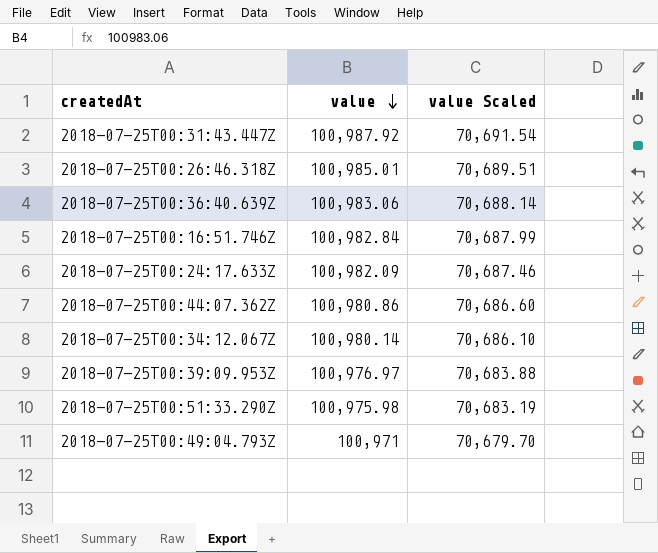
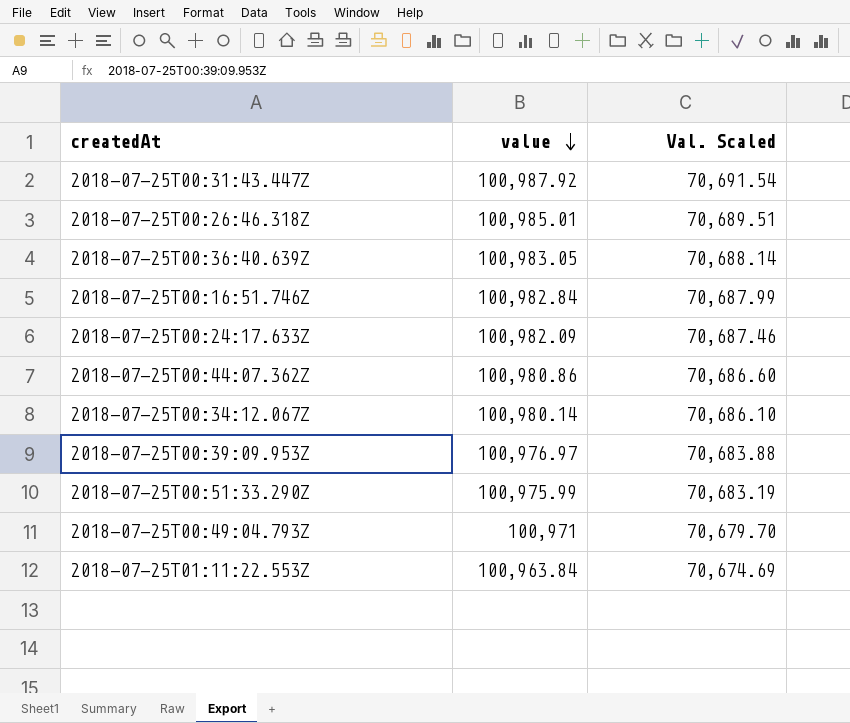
column name: value Scaled -> Val. Scaled
2018-07-25T00:36:40.639Z | value: 100,983.06 -> 100,983.05
2018-07-25T00:51:33.290Z | value: 100,975.98 -> 100,975.99
row 2018-07-25T01:11:22.553Z: none -> 100,963.84 | 70,674.69

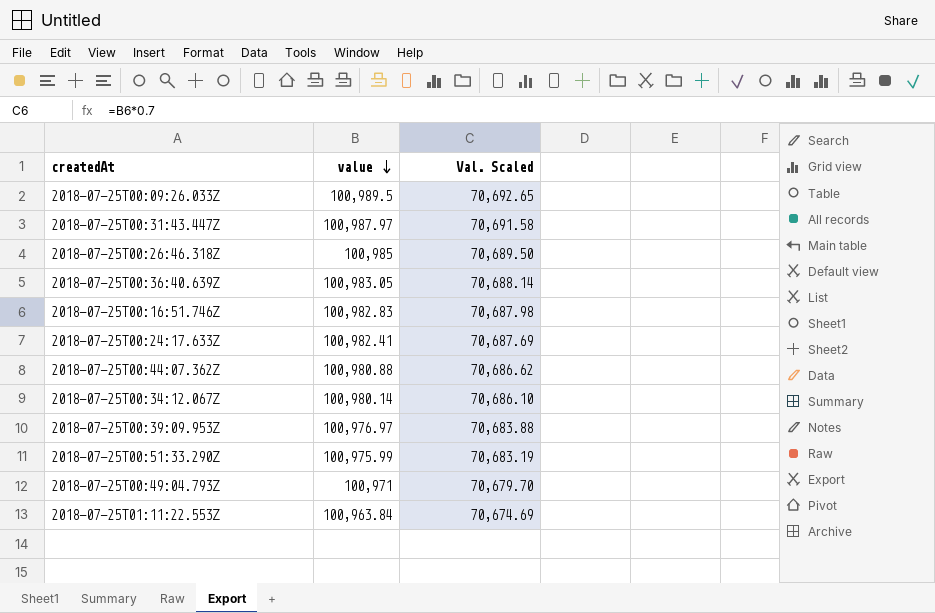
row 2018-07-25T00:09:26.033Z: none -> 100,989.5 | 70,692.65
2018-07-25T00:31:43.447Z | value: 100,987.92 -> 100,987.97
2018-07-25T00:31:43.447Z | Val. Scaled: 70,691.54 -> 70,691.58
2018-07-25T00:26:46.318Z | value: 100,985.01 -> 100,985
2018-07-25T00:26:46.318Z | Val. Scaled: 70,689.51 -> 70,689.50
2018-07-25T00:16:51.746Z | value: 100,982.84 -> 100,982.83
2018-07-25T00:16:51.746Z | Val. Scaled: 70,687.99 -> 70,687.98
2018-07-25T00:24:17.633Z | value: 100,982.09 -> 100,982.41
2018-07-25T00:24:17.633Z | Val. Scaled: 70,687.46 -> 70,687.69
2018-07-25T00:44:07.362Z | value: 100,980.86 -> 100,980.88
2018-07-25T00:44:07.362Z | Val. Scaled: 70,686.60 -> 70,686.62

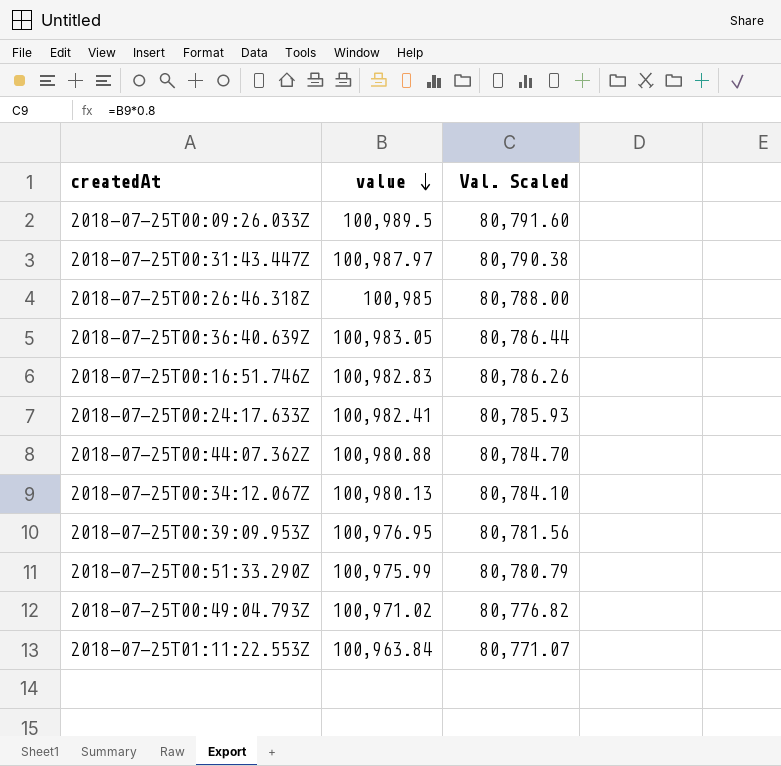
column Val. Scaled | formula: [value] * 0.7 -> [value] * 0.8
2018-07-25T00:34:12.067Z | value: 100,980.14 -> 100,980.13
2018-07-25T00:39:09.953Z | value: 100,976.97 -> 100,976.95
2018-07-25T00:49:04.793Z | value: 100,971 -> 100,971.02

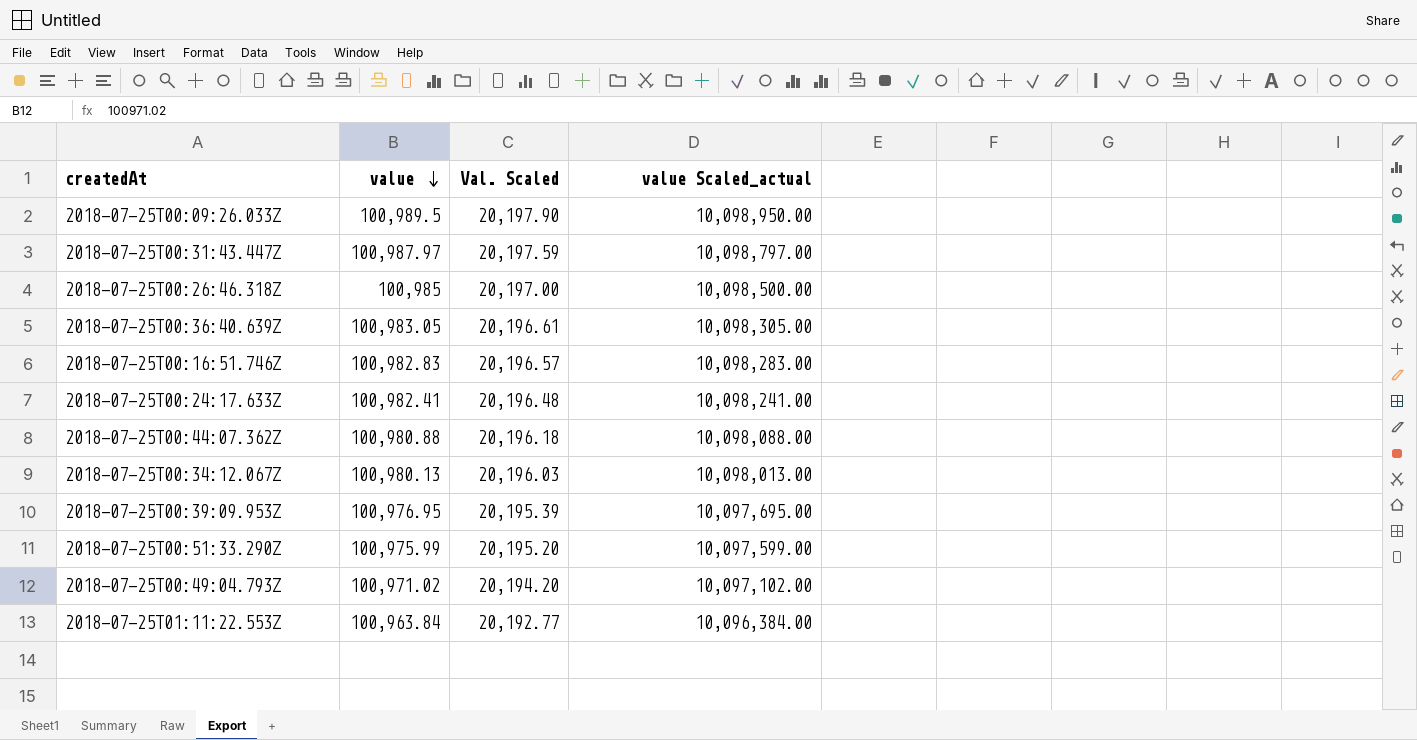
column Val. Scaled | formula: [value] * 0.8 -> [value] * 0.2
column value Scaled_actual | formula: none -> [value] * 100

